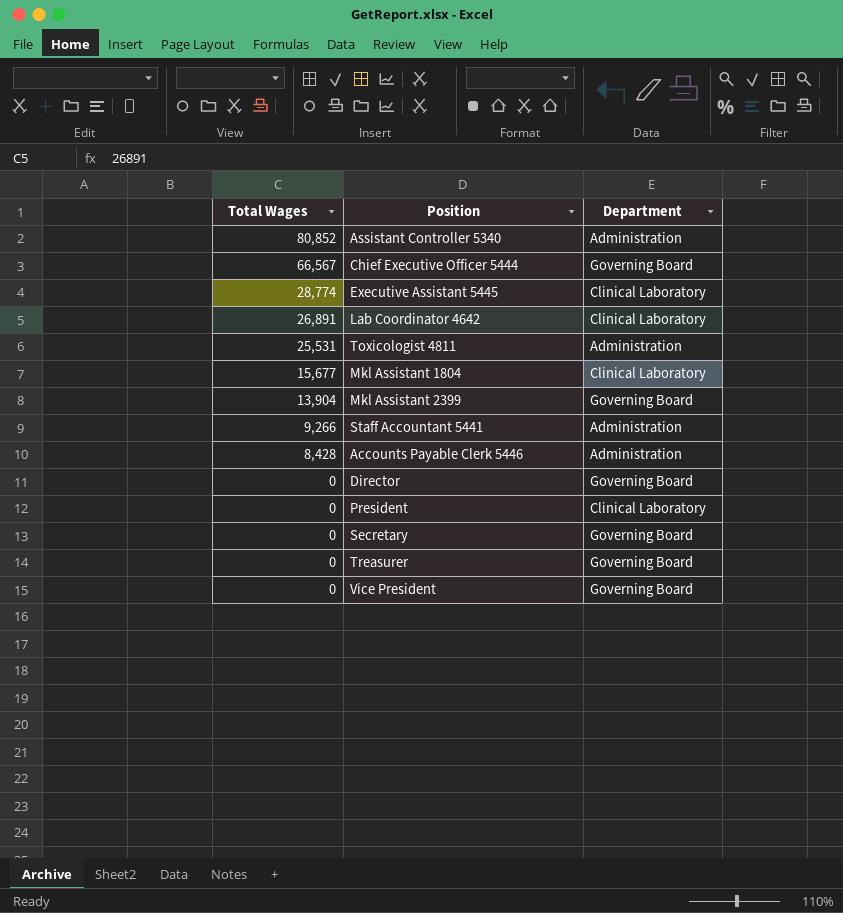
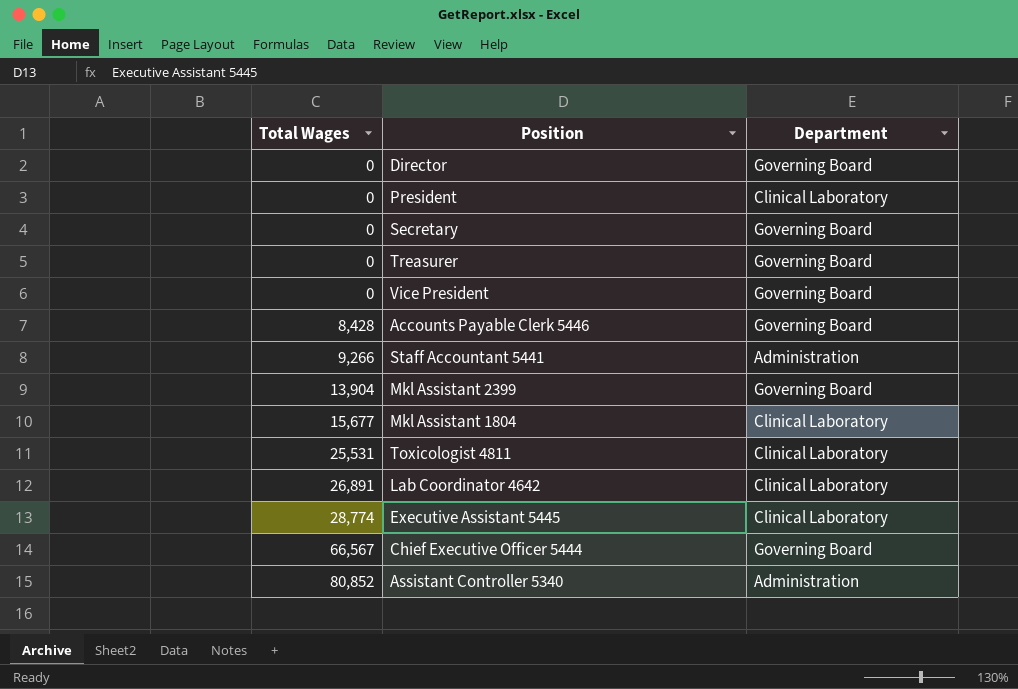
row order: Total Wages descending -> Total Wages ascending
Accounts Payable Clerk 5446 | Department: Administration -> Governing Board
Toxicologist 4811 | Department: Administration -> Clinical Laboratory

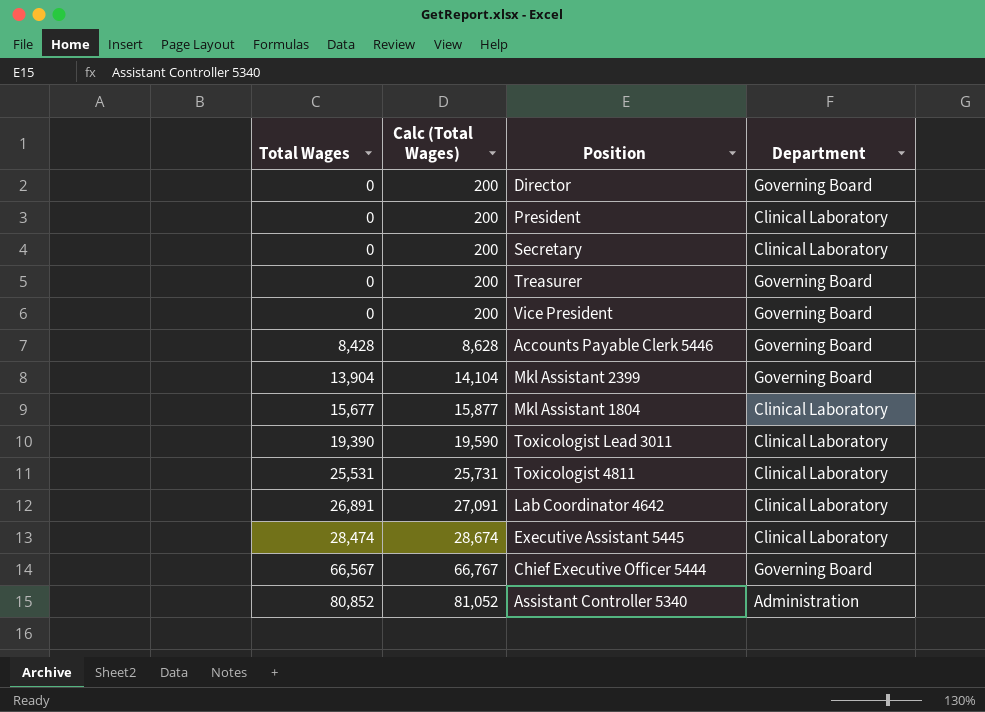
column Calc (Total Wages) | formula: none -> [Total Wages] + 200
row Staff Accountant 5441: 9,266 | Administration -> none
Secretary | Department: Governing Board -> Clinical Laboratory
row Toxicologist Lead 3011: none -> 19,390 | 19,590 | Clinical Laboratory
Executive Assistant 5445 | Total Wages: 28,774 -> 28,474

